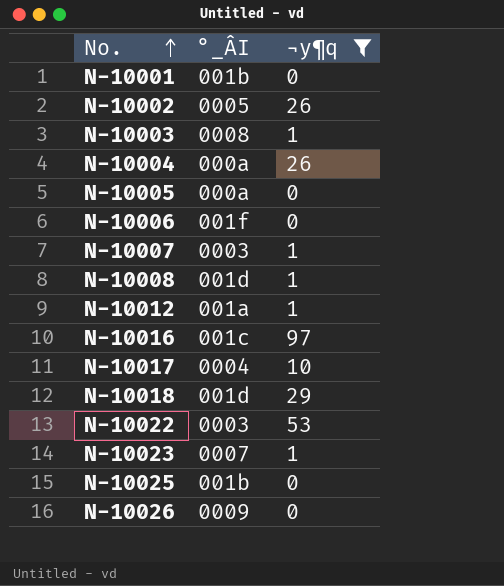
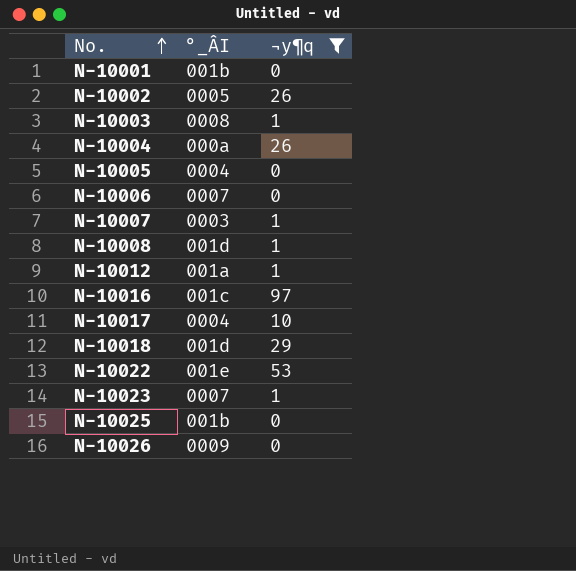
N-10005 | °_ÂI: 000a -> 0004
N-10006 | °_ÂI: 001f -> 0007
N-10022 | °_ÂI: 0003 -> 001e

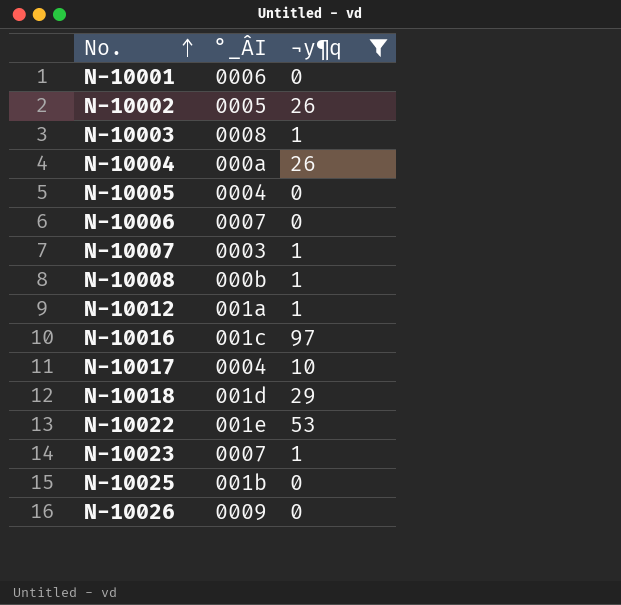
N-10001 | °_ÂI: 001b -> 0006
N-10008 | °_ÂI: 001d -> 000b

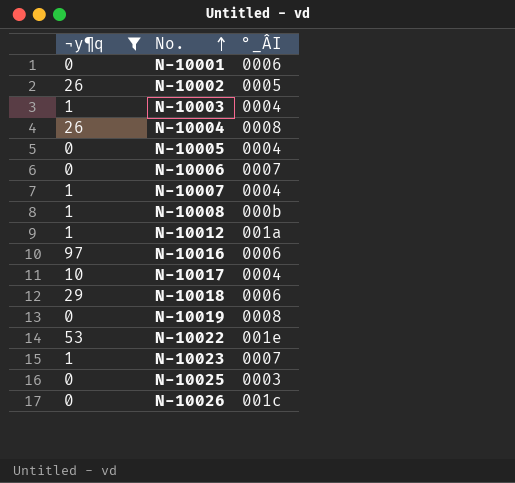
column ¬y¶q | position: 3 -> 1
N-10003 | °_ÂI: 0008 -> 0004
N-10004 | °_ÂI: 000a -> 0008
N-10007 | °_ÂI: 0003 -> 0004
N-10016 | °_ÂI: 001c -> 0006
N-10018 | °_ÂI: 001d -> 0006
row N-10019: none -> 0 | 0008
N-10025 | °_ÂI: 001b -> 0003
N-10026 | °_ÂI: 0009 -> 001c

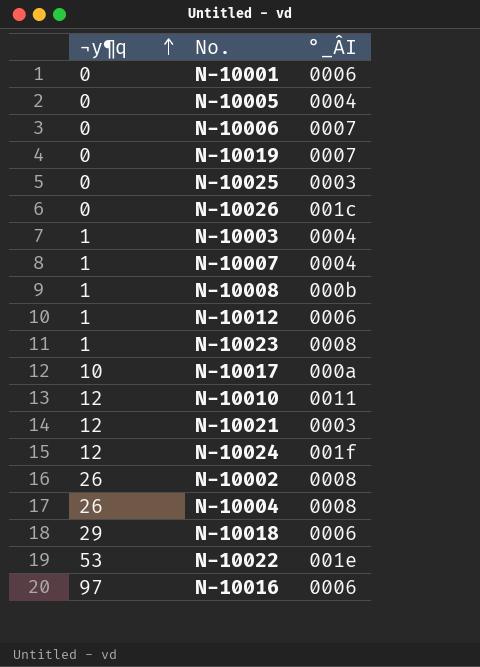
filter: ¬y¶q != 12 -> none
row order: No. ascending -> ¬y¶q ascending
N-10019 | °_ÂI: 0008 -> 0007
N-10012 | °_ÂI: 001a -> 0006
N-10023 | °_ÂI: 0007 -> 0008
N-10017 | °_ÂI: 0004 -> 000a
N-10002 | °_ÂI: 0005 -> 0008

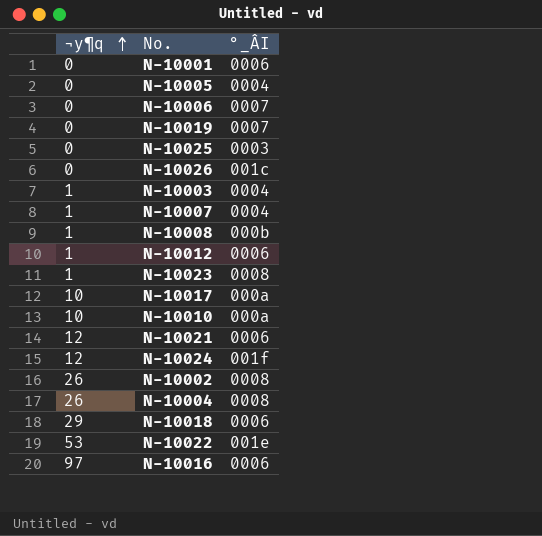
N-10010 | ¬y¶q: 12 -> 10
N-10010 | °_ÂI: 0011 -> 000a
N-10021 | °_ÂI: 0003 -> 0006

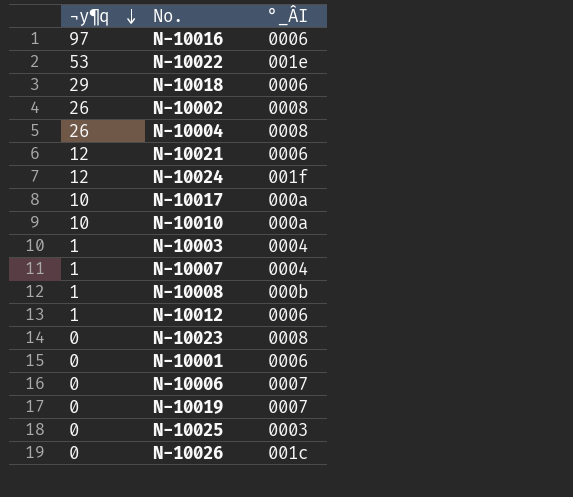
row order: ¬y¶q ascending -> ¬y¶q descending
row N-10005: 0 | 0004 -> none
N-10023 | ¬y¶q: 1 -> 0

